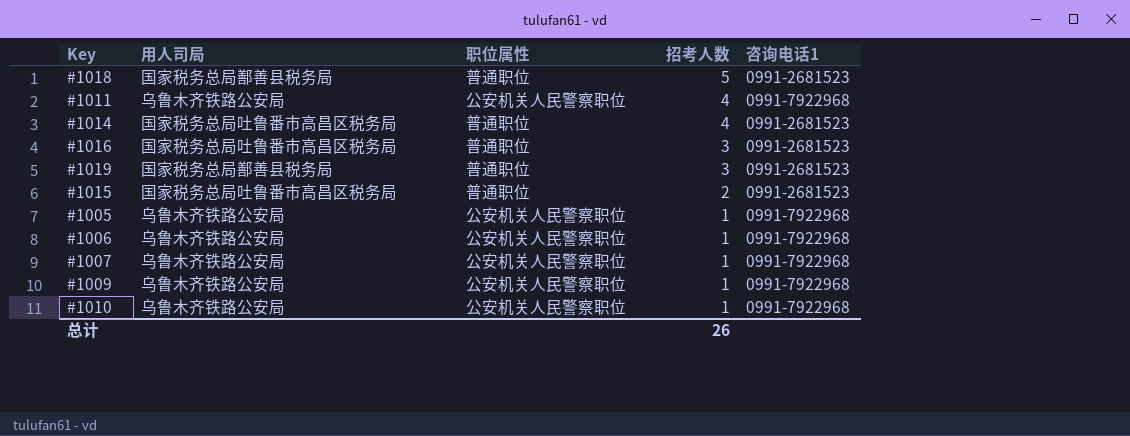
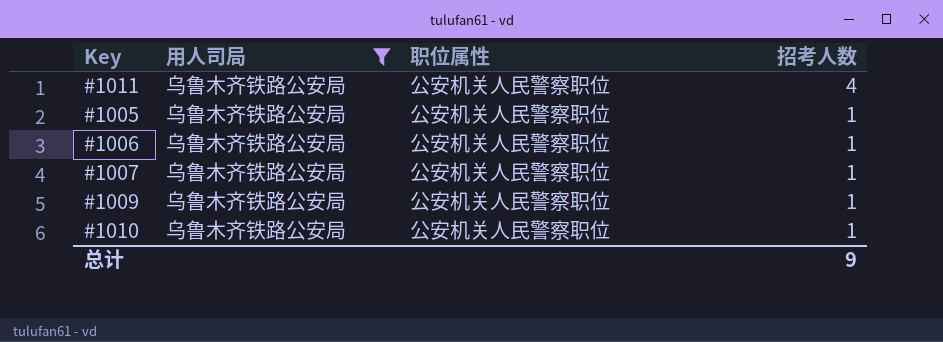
filter: none -> 用人司局 = 乌鲁木齐铁路公安局
column 咨询电话1 | position: 5 -> none
总计 | 招考人数: 26 -> 9

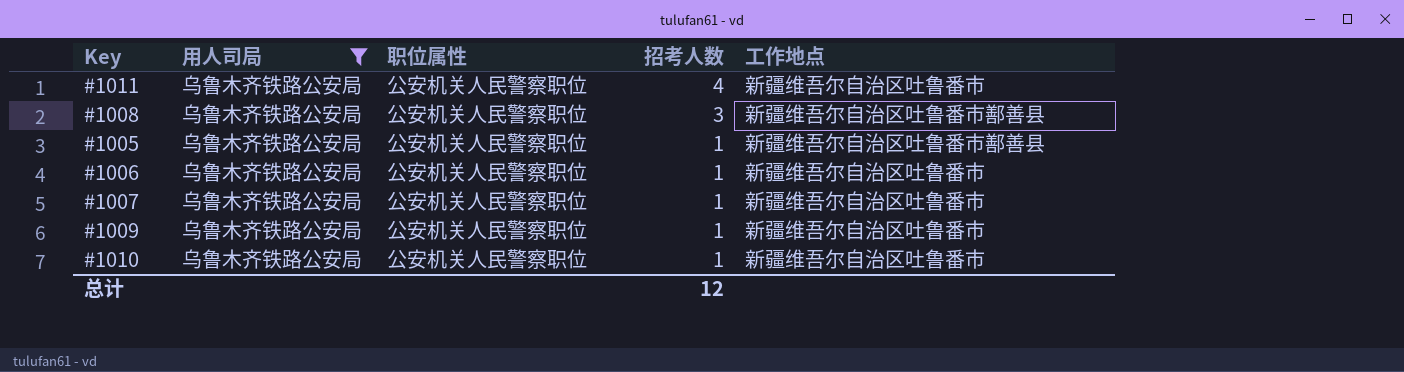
column 工作地点 | position: none -> 5
row #1008: none -> 乌鲁木齐铁路公安局 | 公安机关人民警察职位 | 3 | 新疆维吾尔自治区吐鲁番市鄯善县
总计 | 招考人数: 9 -> 12

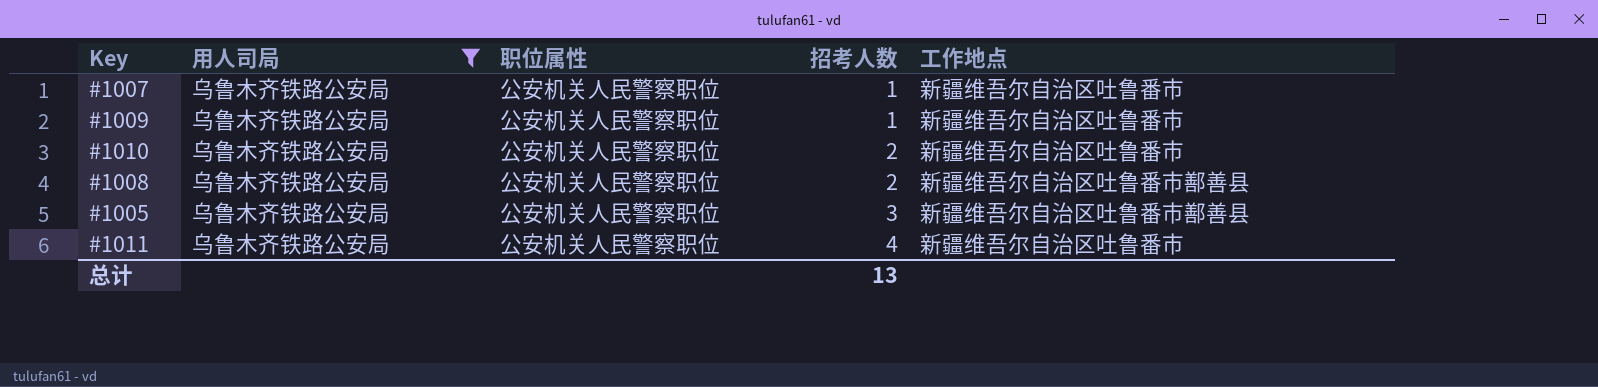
row order: 招考人数 descending -> 招考人数 ascending
row #1006: 乌鲁木齐铁路公安局 | 公安机关人民警察职位 | 1 | 新疆维吾尔自治区吐鲁番市 -> none
#1010 | 招考人数: 1 -> 2
#1008 | 招考人数: 3 -> 2
#1005 | 招考人数: 1 -> 3
总计 | 招考人数: 12 -> 13

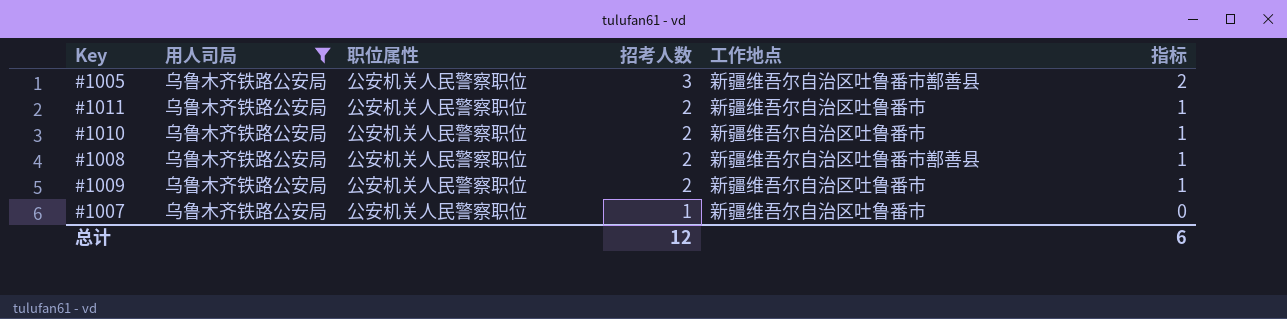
row order: 招考人数 ascending -> 招考人数 descending
column 指标 | formula: none -> [招考人数] - 1
#1011 | 招考人数: 4 -> 2
#1009 | 招考人数: 1 -> 2
总计 | 招考人数: 13 -> 12

